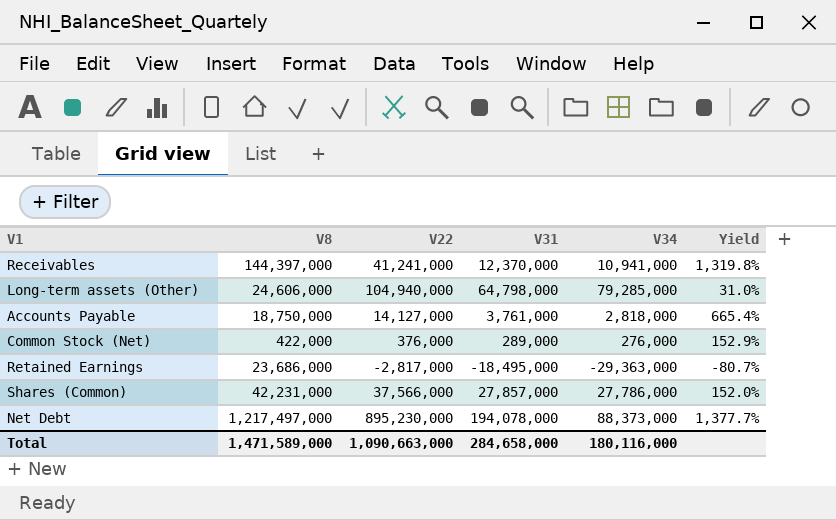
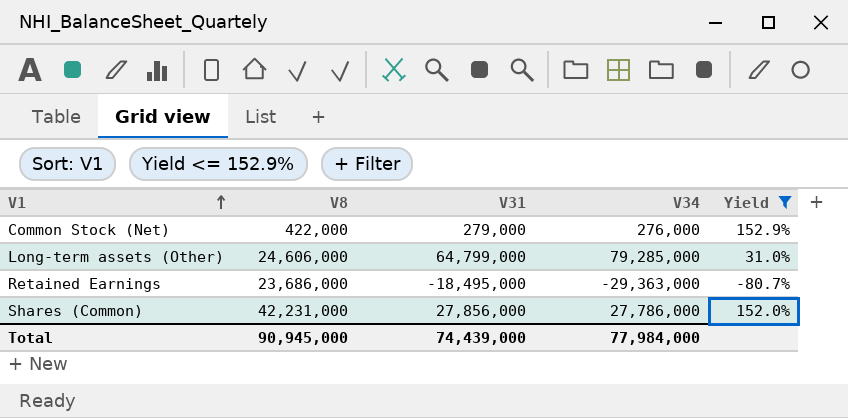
filter: none -> Yield <= 152.9%
row order: none -> V1 ascending
column V22 | position: 3 -> none
Common Stock (Net) | V31: 289,000 -> 279,000
Long-term assets (Other) | V31: 64,798,000 -> 64,799,000
Shares (Common) | V31: 27,857,000 -> 27,856,000
Total | V8: 1,471,589,000 -> 90,945,000
Total | V31: 284,658,000 -> 74,439,000
Total | V34: 180,116,000 -> 77,984,000

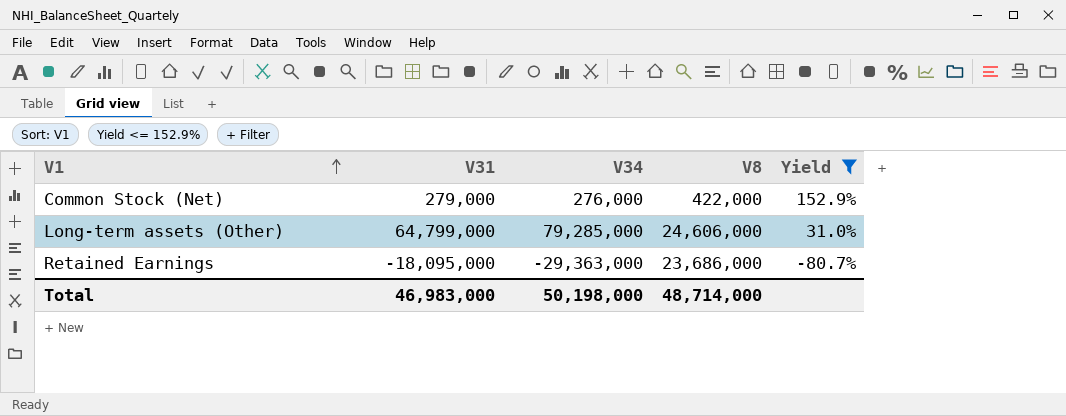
column V8 | position: 2 -> 4
row Shares (Common): 42,231,000 | 27,856,000 | 27,786,000 | 152.0% -> none
Retained Earnings | V31: -18,495,000 -> -18,095,000
Total | V31: 74,439,000 -> 46,983,000
Total | V34: 77,984,000 -> 50,198,000
Total | V8: 90,945,000 -> 48,714,000

